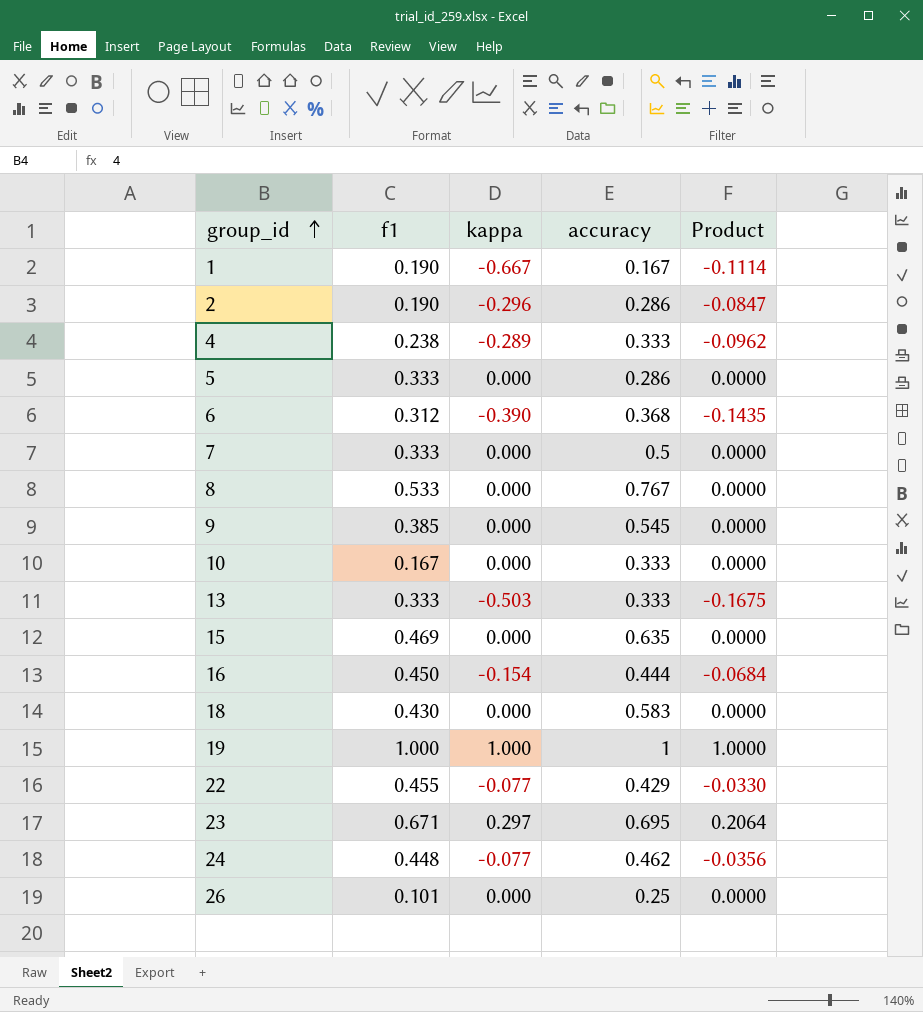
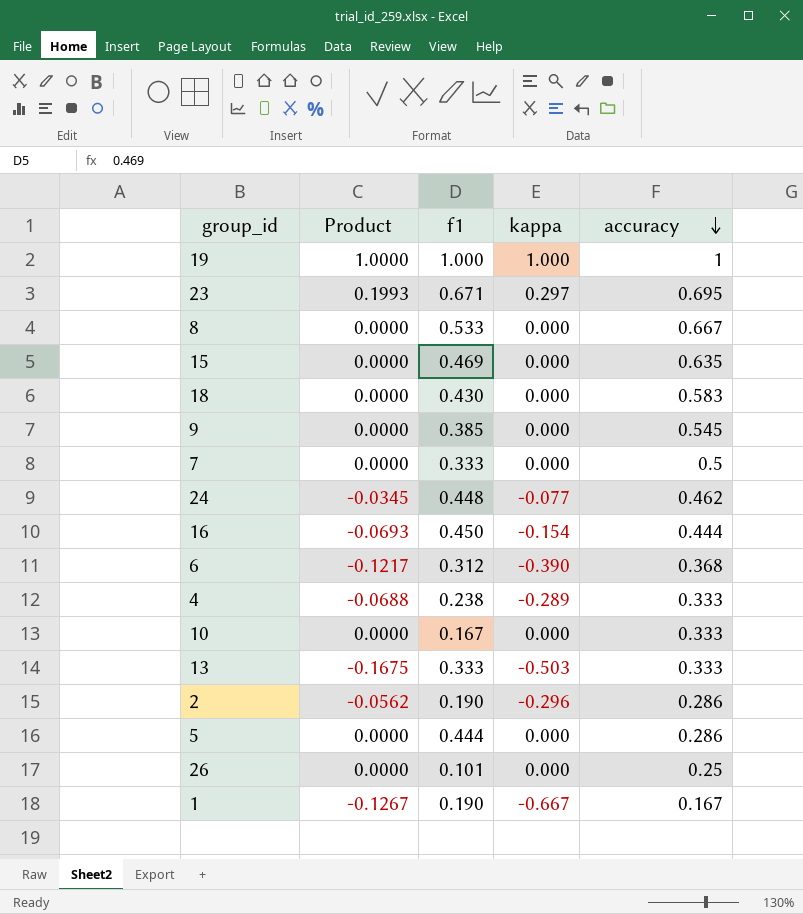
row order: group_id ascending -> accuracy descending
column Product | formula: [kappa] * [accuracy] -> [f1] * [kappa]
column Product | position: 5 -> 2
row 22: 0.455 | -0.077 | 0.429 | -0.0330 -> none
8 | accuracy: 0.767 -> 0.667
5 | f1: 0.333 -> 0.444

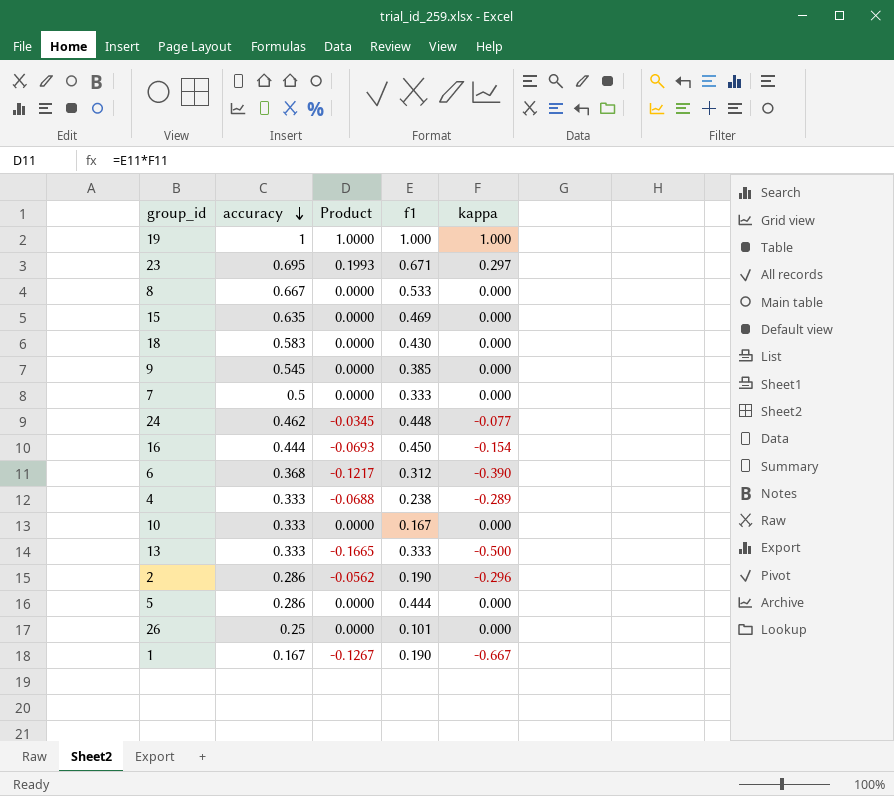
column accuracy | position: 5 -> 2
13 | Product: -0.1675 -> -0.1665
13 | kappa: -0.503 -> -0.500

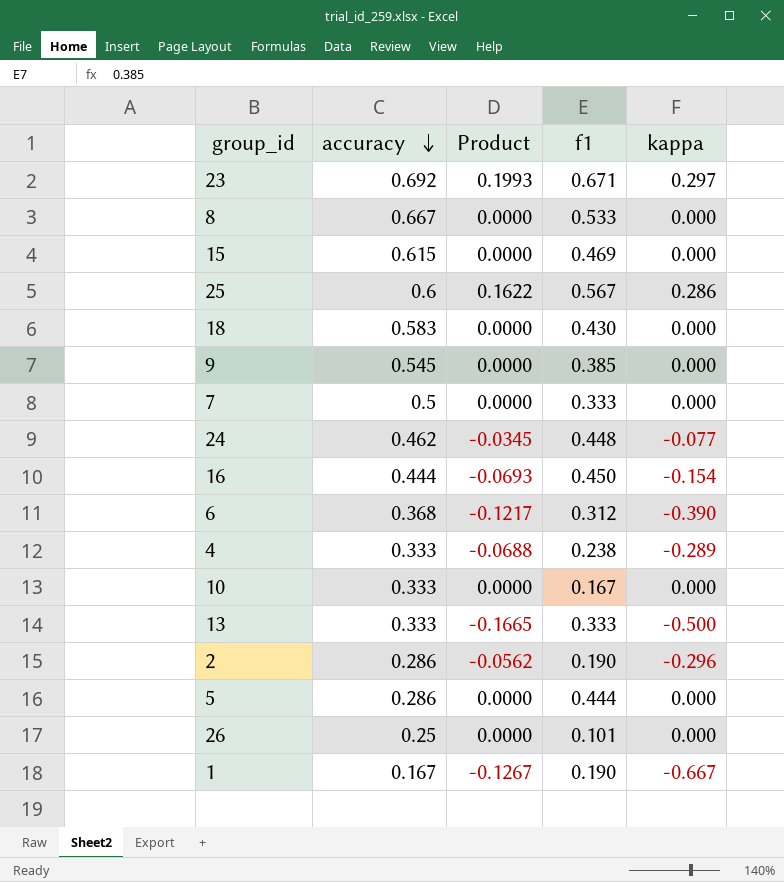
row 19: 1 | 1.0000 | 1.000 | 1.000 -> none
23 | accuracy: 0.695 -> 0.692
15 | accuracy: 0.635 -> 0.615
row 25: none -> 0.6 | 0.1622 | 0.567 | 0.286

